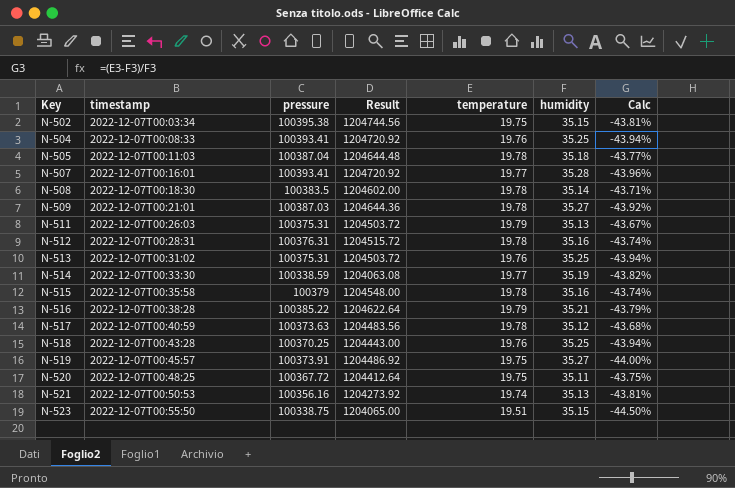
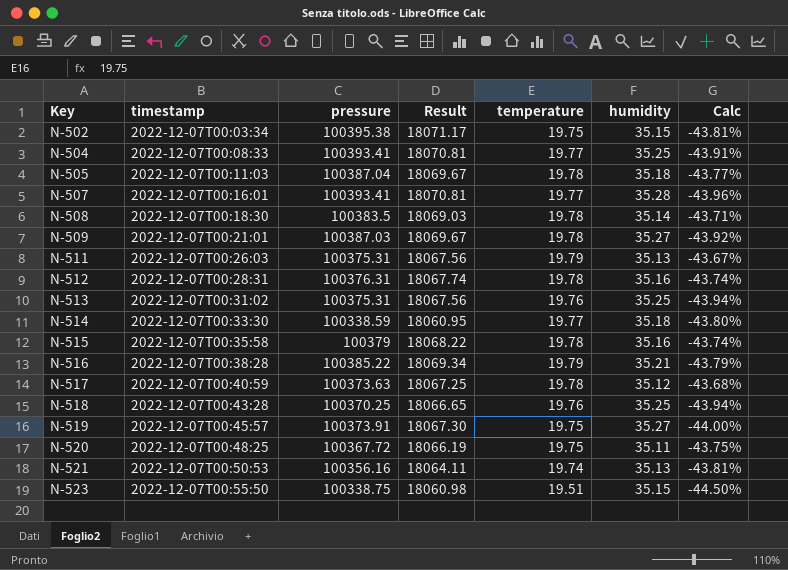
column Result | formula: [pressure] * 12 -> [pressure] * 0.18
N-504 | temperature: 19.76 -> 19.77
N-504 | Calc: -43.94% -> -43.91%
N-514 | humidity: 35.19 -> 35.18
N-514 | Calc: -43.82% -> -43.80%

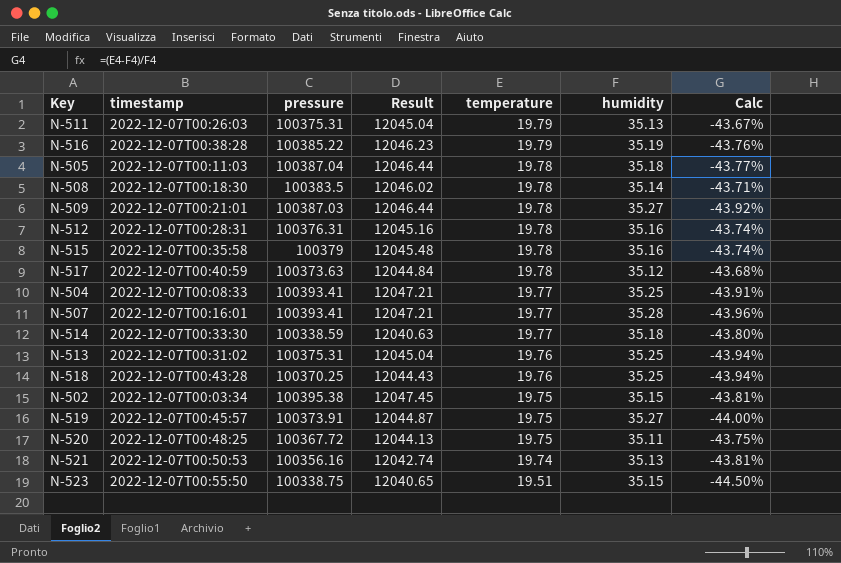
row order: Key ascending -> temperature descending
column Result | formula: [pressure] * 0.18 -> [pressure] * 0.12
N-516 | humidity: 35.21 -> 35.19
N-516 | Calc: -43.79% -> -43.76%

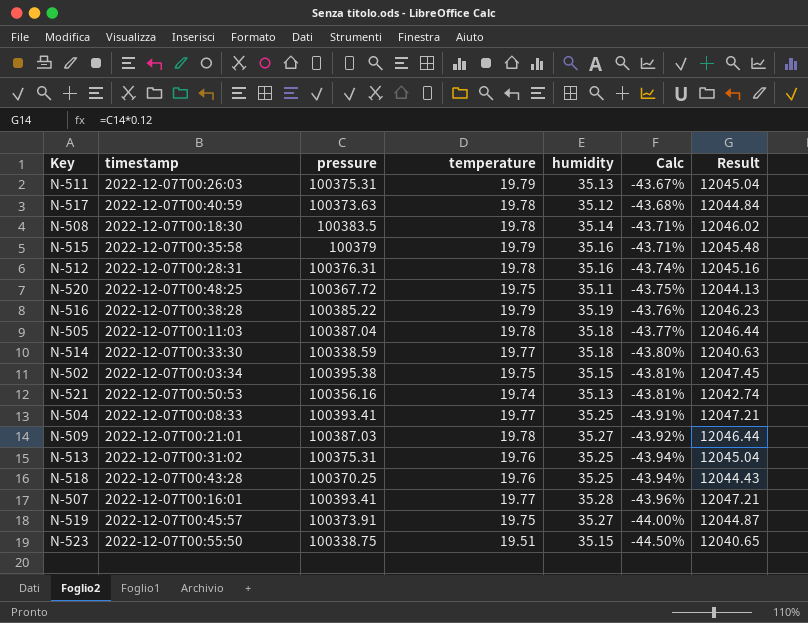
row order: temperature descending -> Calc descending
column Result | position: 4 -> 7
N-515 | temperature: 19.78 -> 19.79
N-515 | Calc: -43.74% -> -43.71%

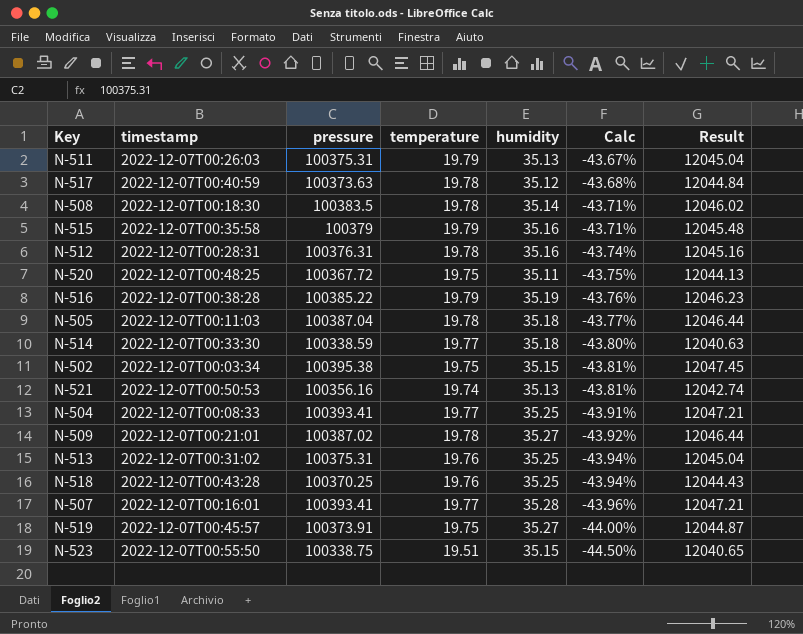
N-509 | pressure: 100387.03 -> 100387.02

